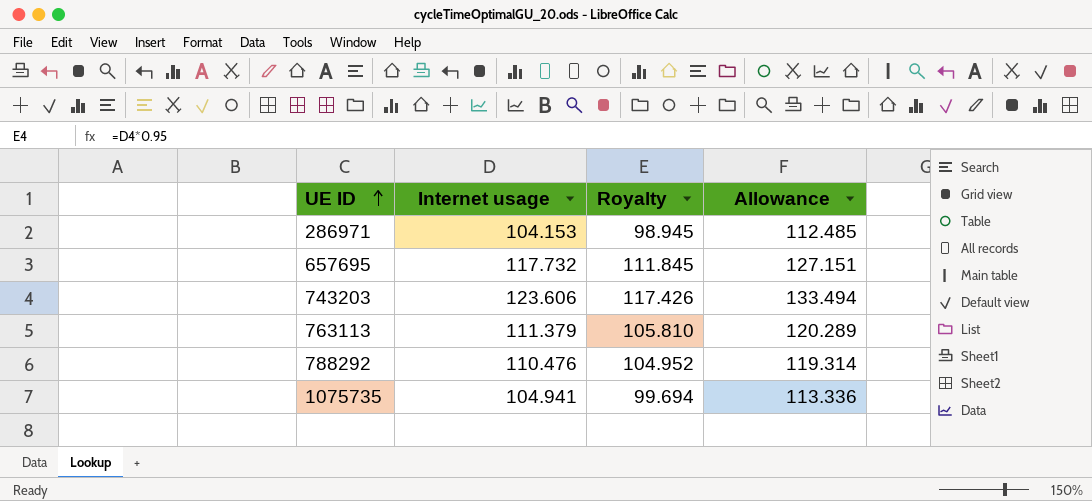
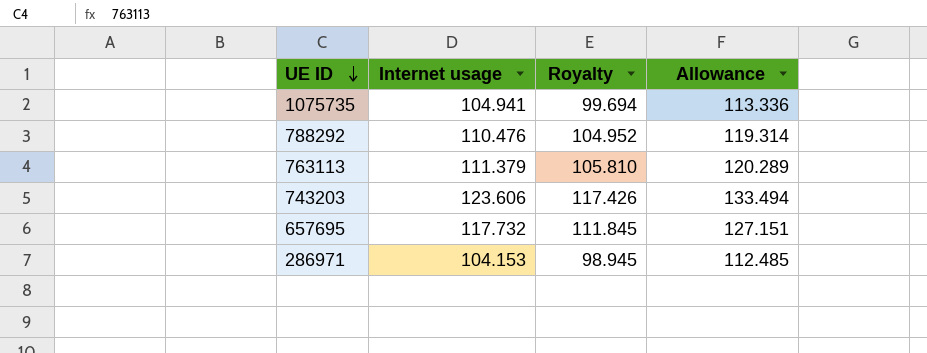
row order: UE ID ascending -> UE ID descending

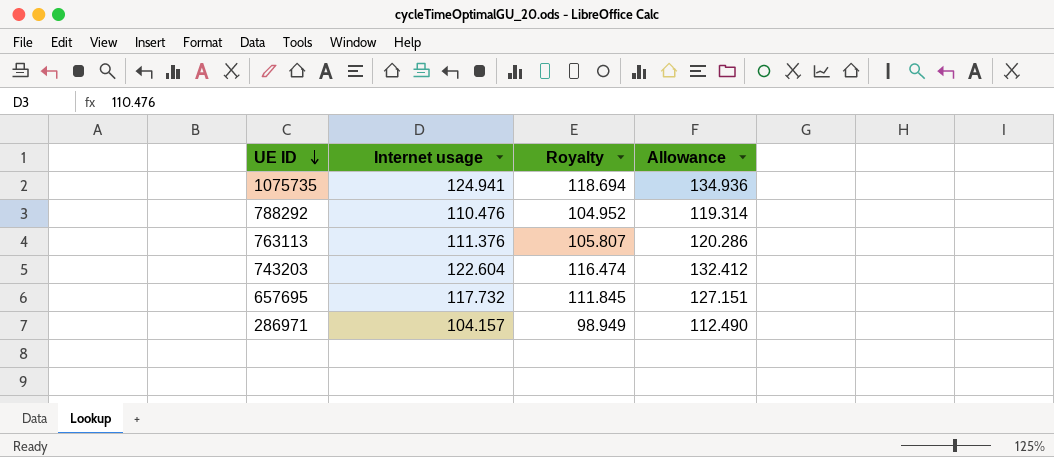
1075735 | Internet usage: 104.941 -> 124.941
1075735 | Royalty: 99.694 -> 118.694
1075735 | Allowance: 113.336 -> 134.936
763113 | Internet usage: 111.379 -> 111.376
763113 | Royalty: 105.810 -> 105.807
763113 | Allowance: 120.289 -> 120.286
743203 | Internet usage: 123.606 -> 122.604
743203 | Royalty: 117.426 -> 116.474
743203 | Allowance: 133.494 -> 132.412
286971 | Internet usage: 104.153 -> 104.157
286971 | Royalty: 98.945 -> 98.949
286971 | Allowance: 112.485 -> 112.490

